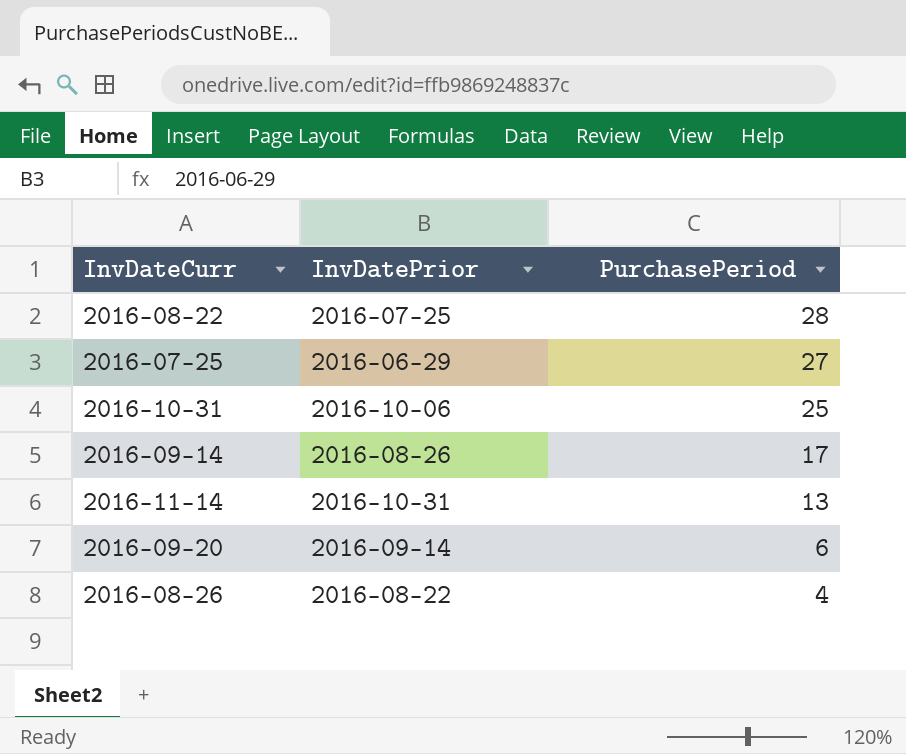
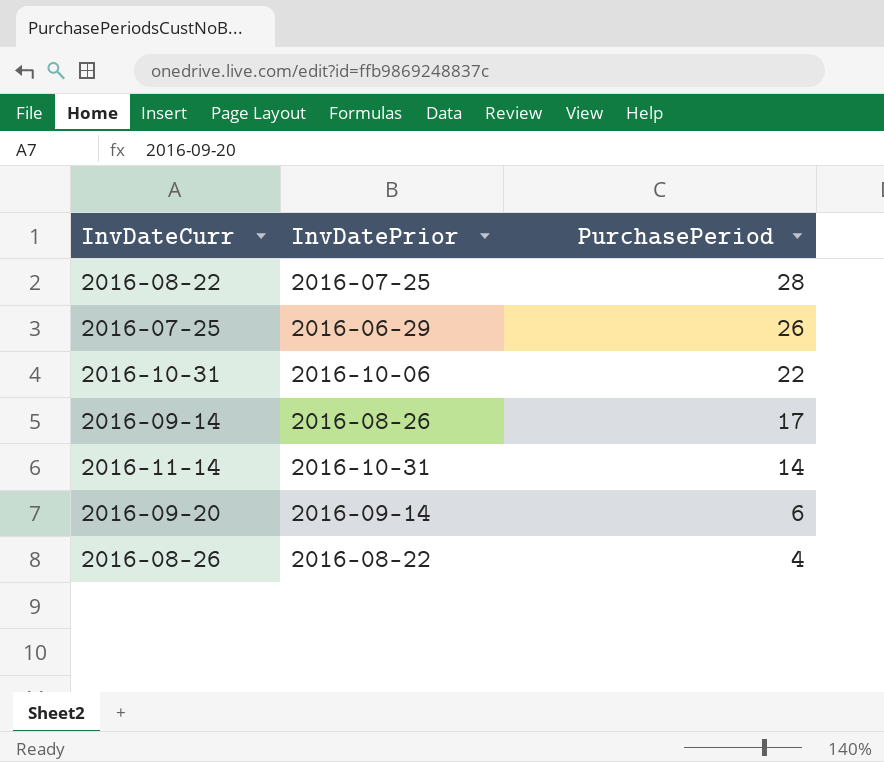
2016-07-25 | PurchasePeriod: 27 -> 26
2016-10-31 | PurchasePeriod: 25 -> 22
2016-11-14 | PurchasePeriod: 13 -> 14

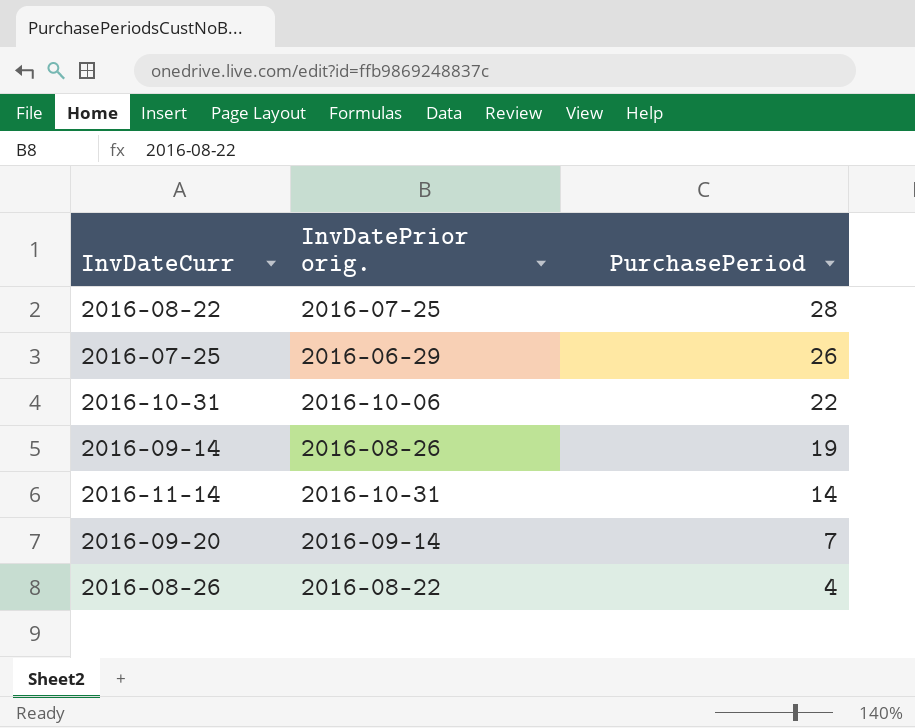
column name: InvDatePrior -> InvDatePrior orig.
2016-09-14 | PurchasePeriod: 17 -> 19
2016-09-20 | PurchasePeriod: 6 -> 7

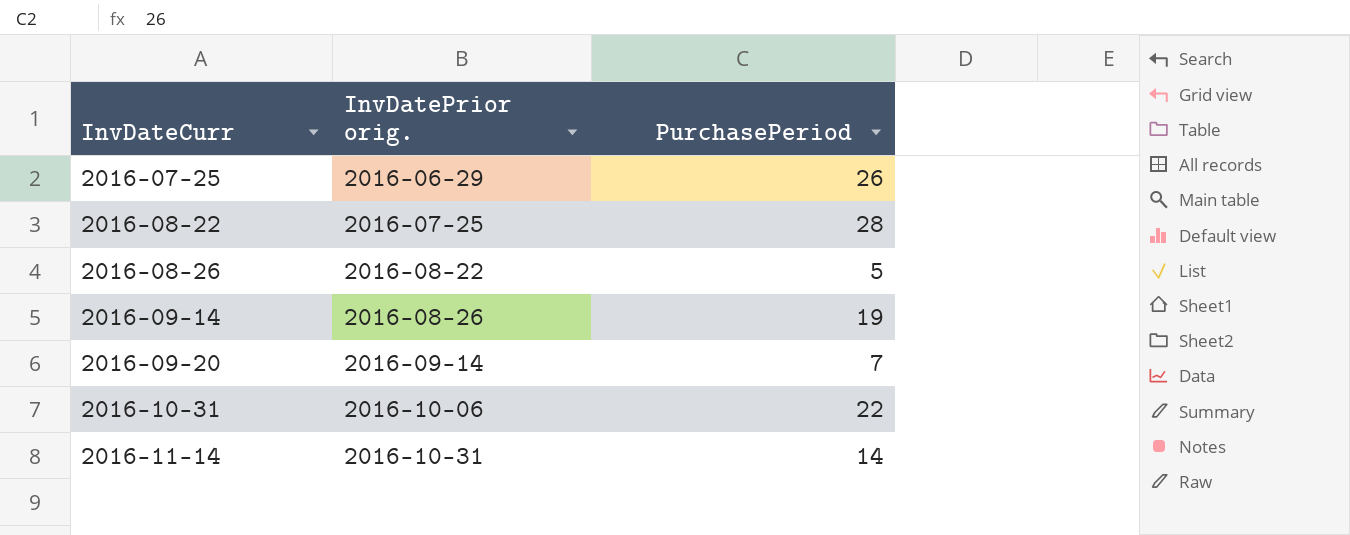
row order: PurchasePeriod descending -> InvDateCurr ascending
2016-08-26 | PurchasePeriod: 4 -> 5

